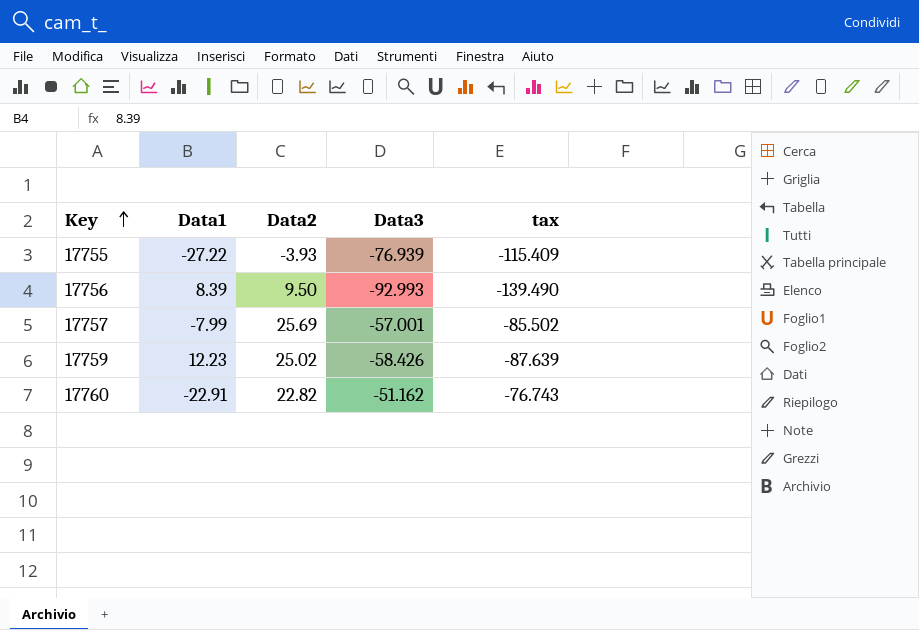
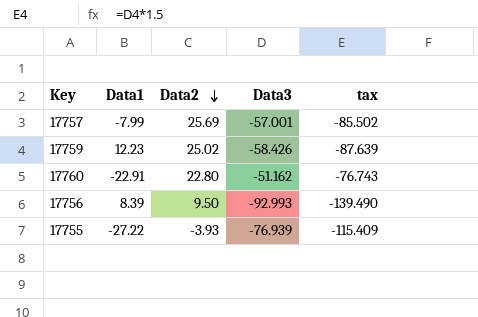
row order: Key ascending -> Data2 descending
17760 | Data2: 22.82 -> 22.80

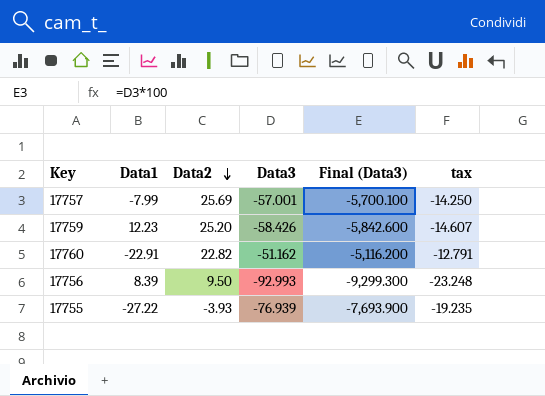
column Final (Data3) | formula: none -> [Data3] * 100
column tax | formula: [Data3] * 1.5 -> [Data3] * 0.25
17759 | Data2: 25.02 -> 25.20
17760 | Data2: 22.80 -> 22.82

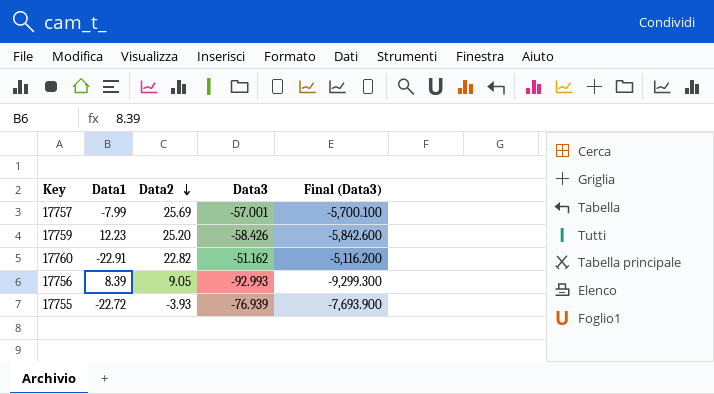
column tax | formula: [Data3] * 0.25 -> none
17756 | Data2: 9.50 -> 9.05
17755 | Data1: -27.22 -> -22.72

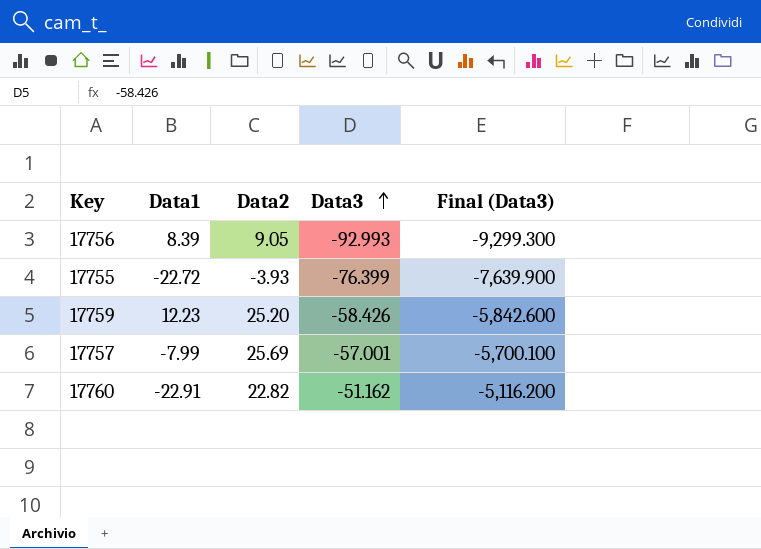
row order: Data2 descending -> Data3 ascending
17755 | Data3: -76.939 -> -76.399
17755 | Final (Data3): -7,693.900 -> -7,639.900

